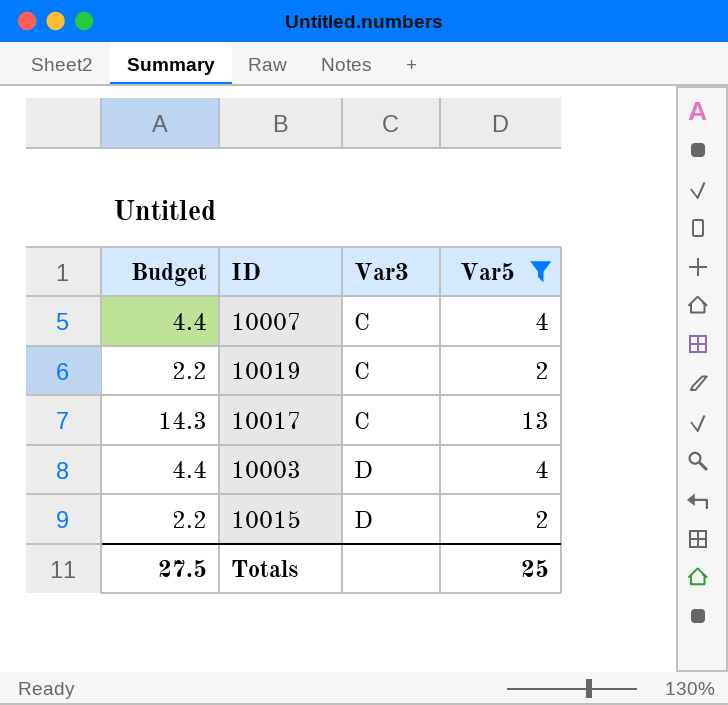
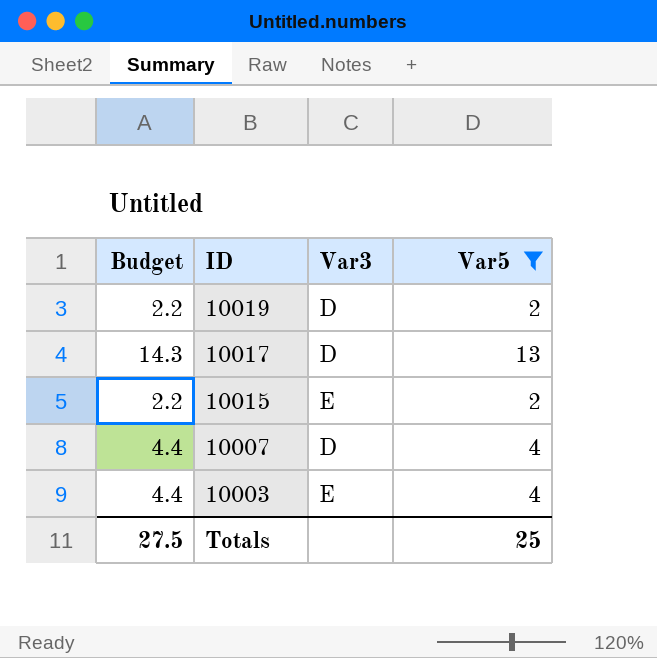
row order: Var3 ascending -> ID descending
10019 | Var3: C -> D
10017 | Var3: C -> D
10015 | Var3: D -> E
10007 | Var3: C -> D
10003 | Var3: D -> E

